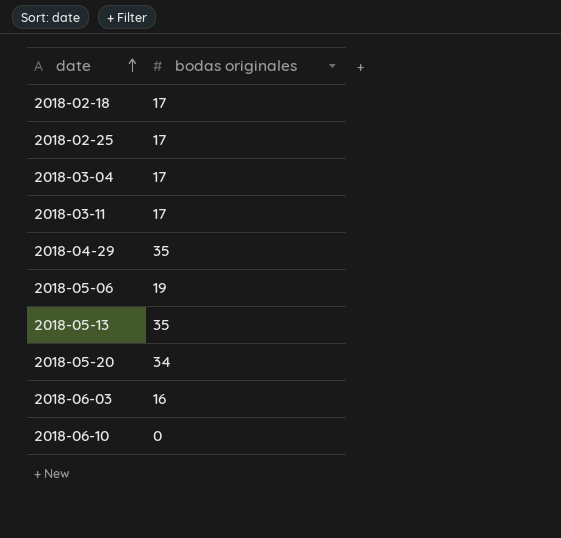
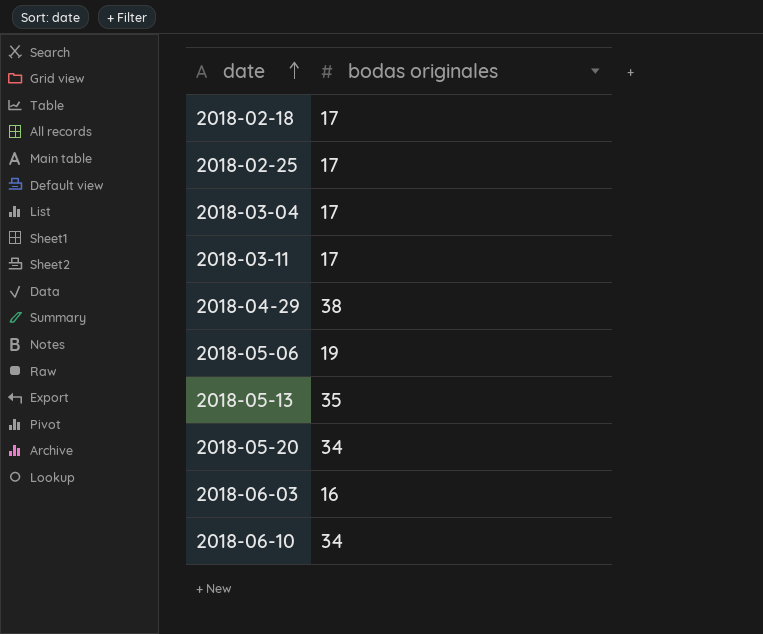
2018-04-29 | bodas originales: 35 -> 38
2018-06-10 | bodas originales: 0 -> 34

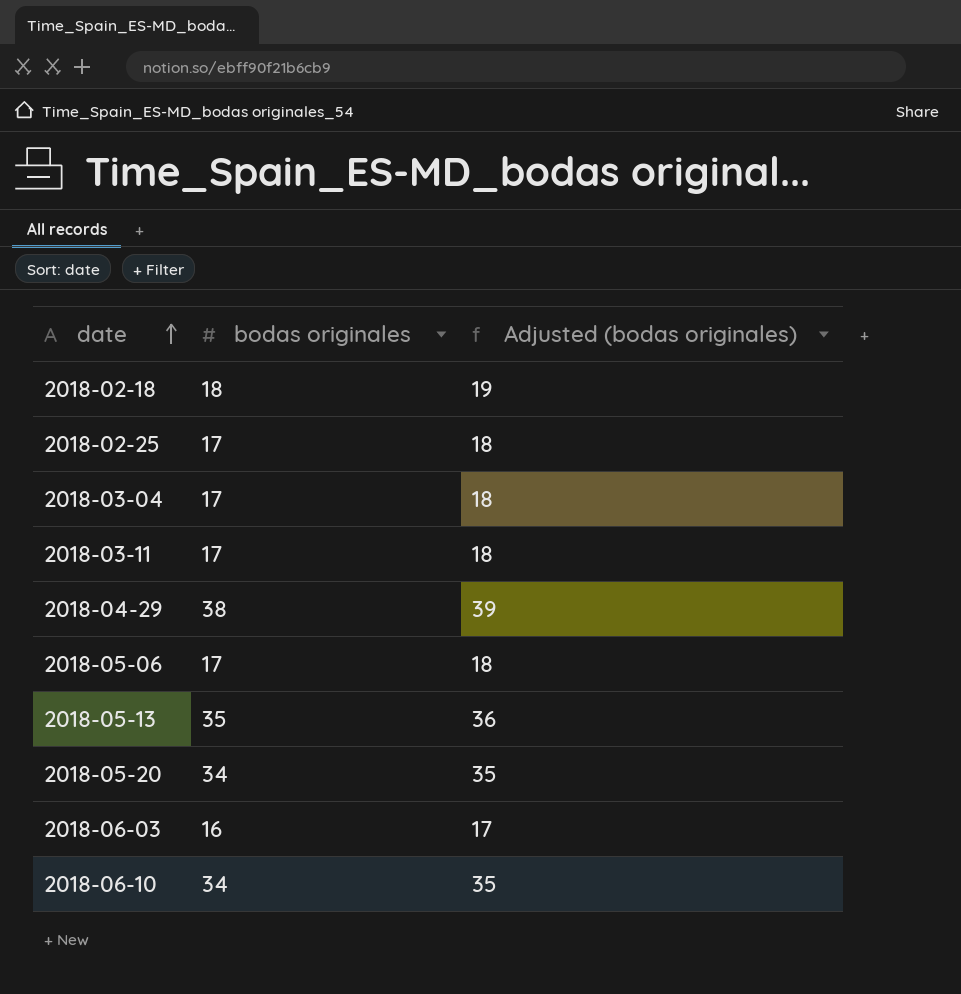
column Adjusted (bodas originales) | formula: none -> [bodas originales] + 1
2018-02-18 | bodas originales: 17 -> 18
2018-05-06 | bodas originales: 19 -> 17

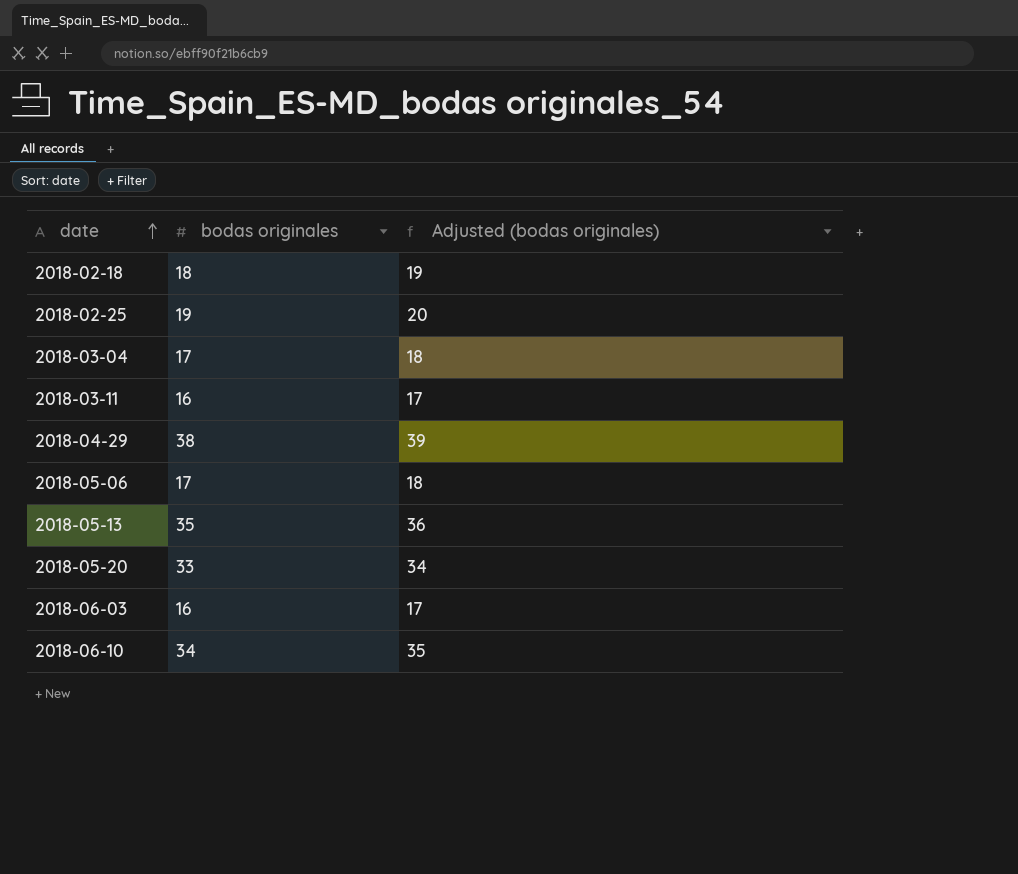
2018-02-25 | bodas originales: 17 -> 19
2018-02-25 | Adjusted (bodas originales): 18 -> 20
2018-03-11 | bodas originales: 17 -> 16
2018-03-11 | Adjusted (bodas originales): 18 -> 17
2018-05-20 | bodas originales: 34 -> 33
2018-05-20 | Adjusted (bodas originales): 35 -> 34

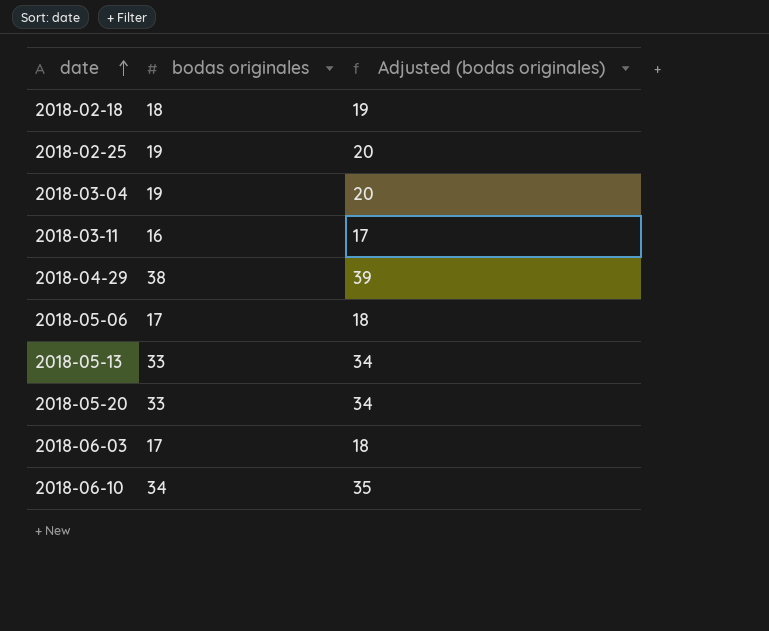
2018-03-04 | bodas originales: 17 -> 19
2018-03-04 | Adjusted (bodas originales): 18 -> 20
2018-05-13 | bodas originales: 35 -> 33
2018-05-13 | Adjusted (bodas originales): 36 -> 34
2018-06-03 | bodas originales: 16 -> 17
2018-06-03 | Adjusted (bodas originales): 17 -> 18

